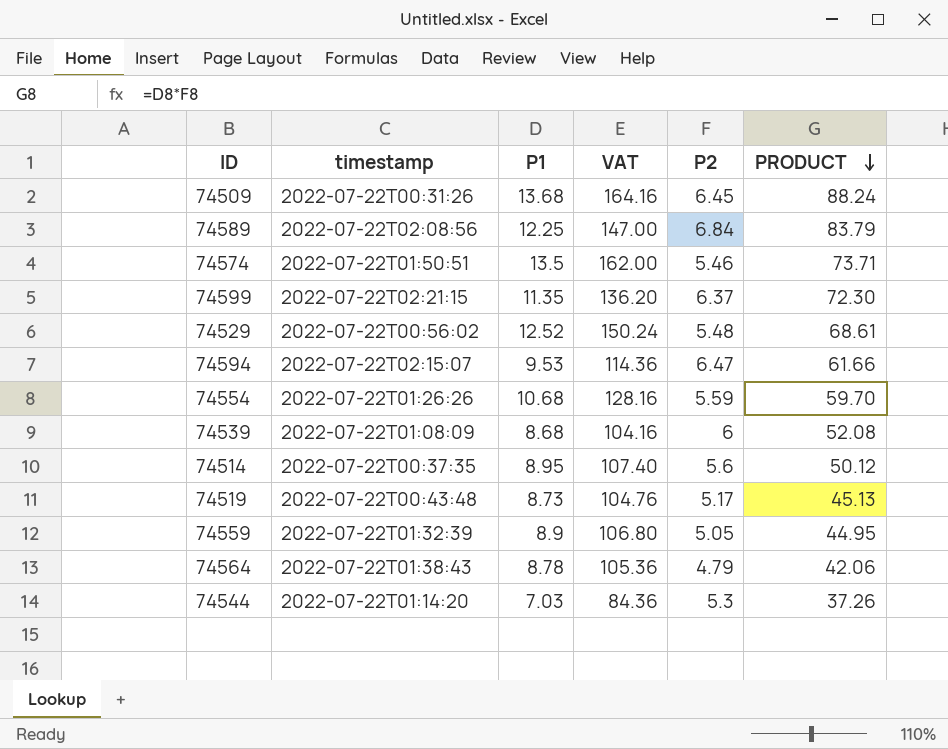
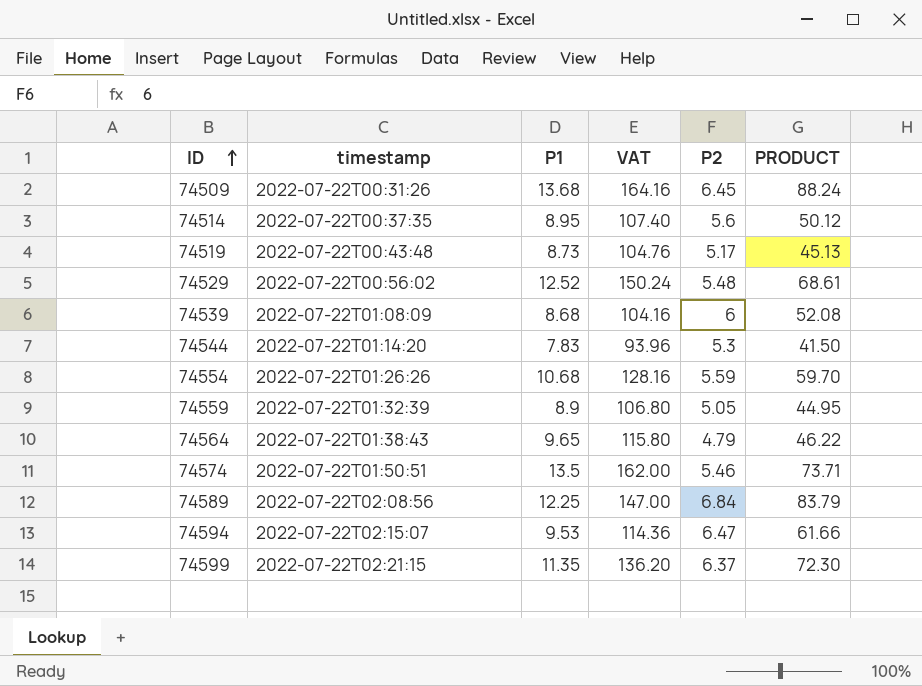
row order: PRODUCT descending -> ID ascending
74544 | P1: 7.03 -> 7.83
74544 | VAT: 84.36 -> 93.96
74544 | PRODUCT: 37.26 -> 41.50
74564 | P1: 8.78 -> 9.65
74564 | VAT: 105.36 -> 115.80
74564 | PRODUCT: 42.06 -> 46.22

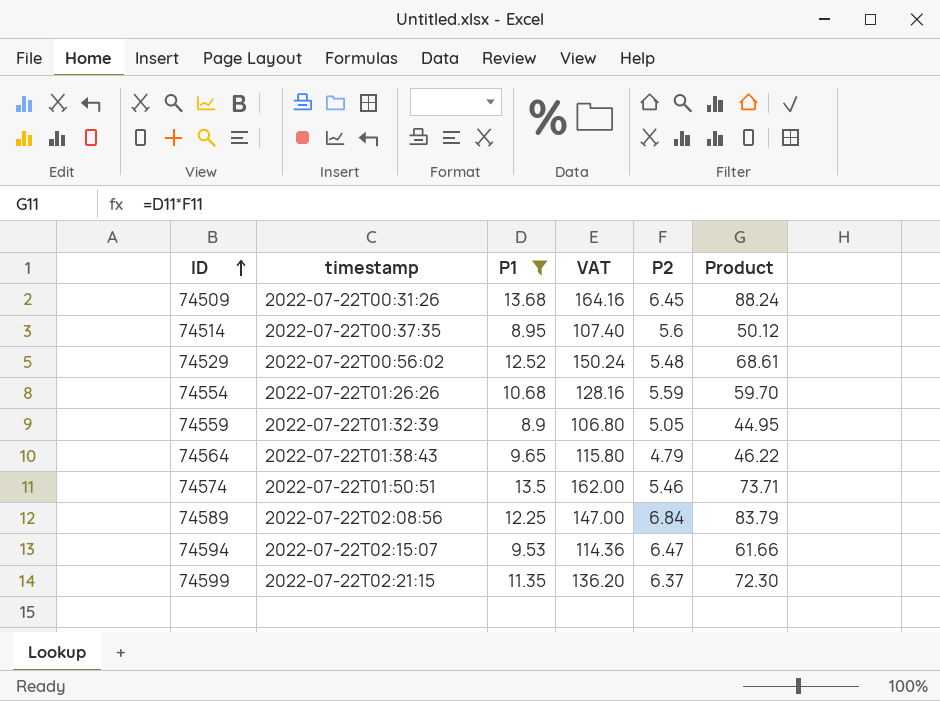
filter: none -> P1 >= 8.9
column name: PRODUCT -> Product

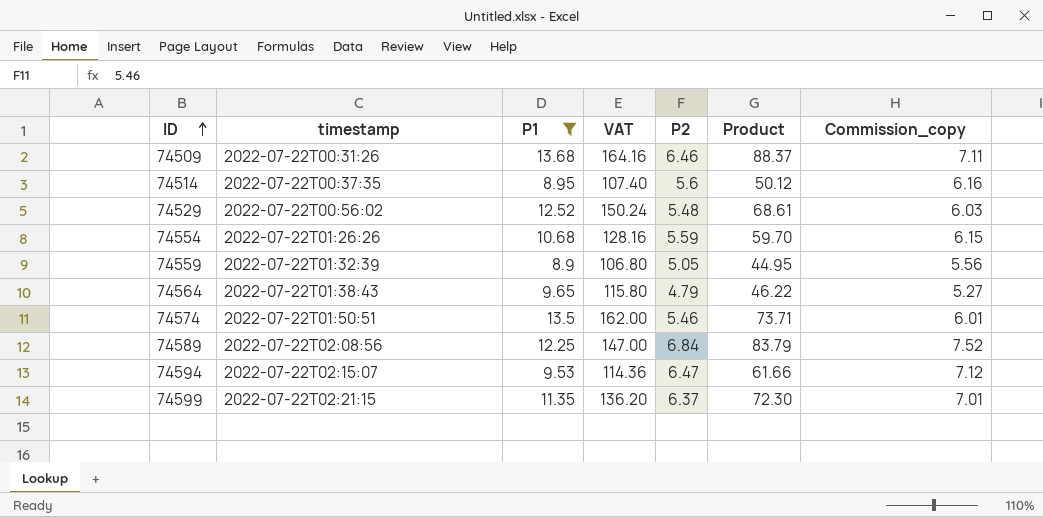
column Commission_copy | formula: none -> [P2] * 1.1
74509 | P2: 6.45 -> 6.46
74509 | Product: 88.24 -> 88.37

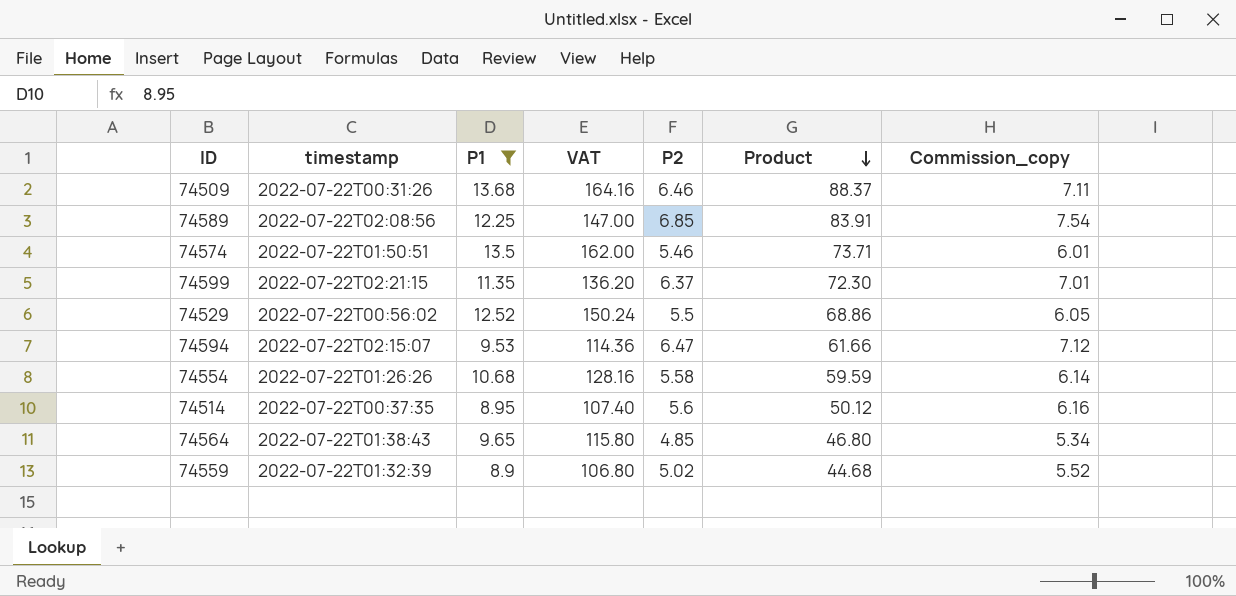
row order: ID ascending -> Product descending
74589 | P2: 6.84 -> 6.85
74589 | Product: 83.79 -> 83.91
74589 | Commission_copy: 7.52 -> 7.54
74529 | P2: 5.48 -> 5.5
74529 | Product: 68.61 -> 68.86
74529 | Commission_copy: 6.03 -> 6.05
74554 | P2: 5.59 -> 5.58
74554 | Product: 59.70 -> 59.59
74554 | Commission_copy: 6.15 -> 6.14
74564 | P2: 4.79 -> 4.85
74564 | Product: 46.22 -> 46.80
74564 | Commission_copy: 5.27 -> 5.34
74559 | P2: 5.05 -> 5.02
74559 | Product: 44.95 -> 44.68
74559 | Commission_copy: 5.56 -> 5.52

